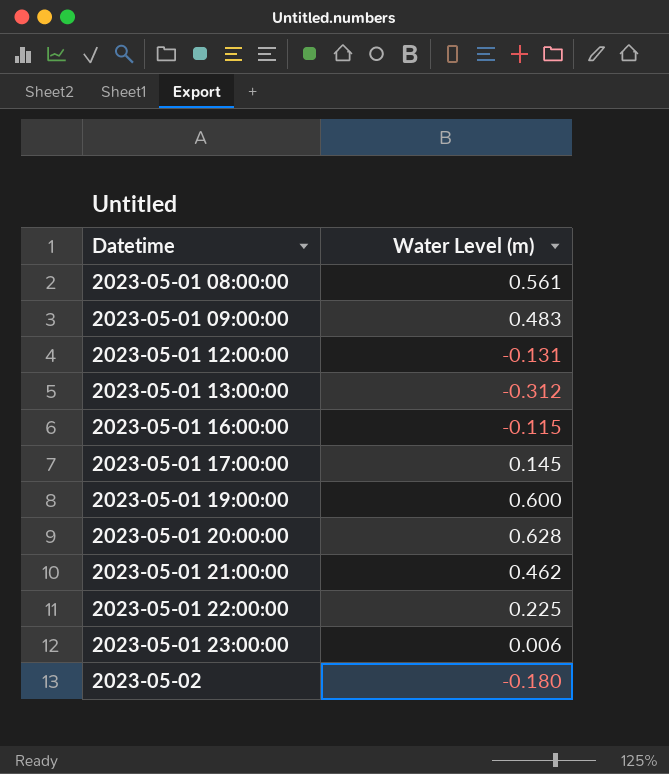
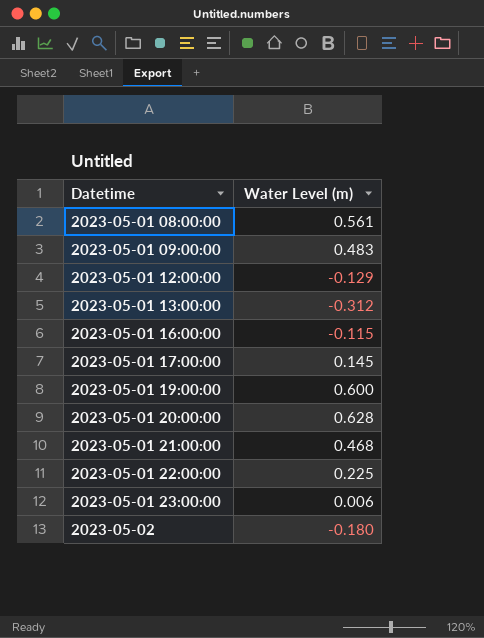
2023-05-01 12:00:00 | Water Level (m): -0.131 -> -0.129
2023-05-01 21:00:00 | Water Level (m): 0.462 -> 0.468

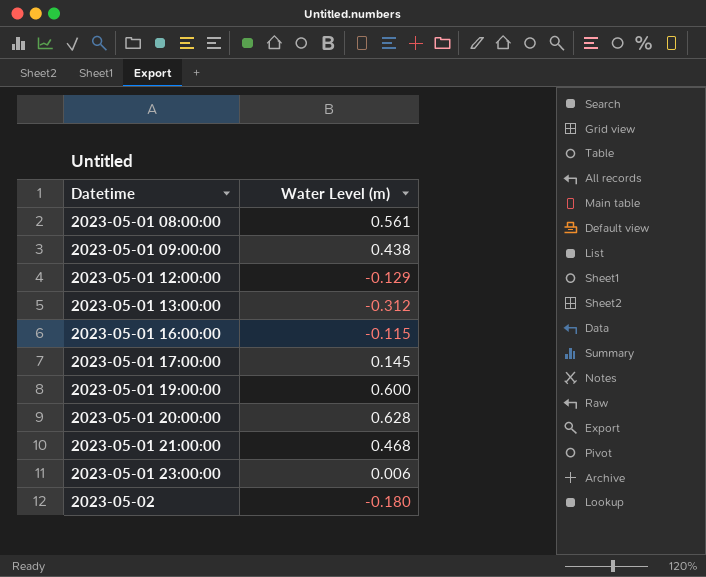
row 2023-05-01 22:00:00: 0.225 -> none
2023-05-01 09:00:00 | Water Level (m): 0.483 -> 0.438

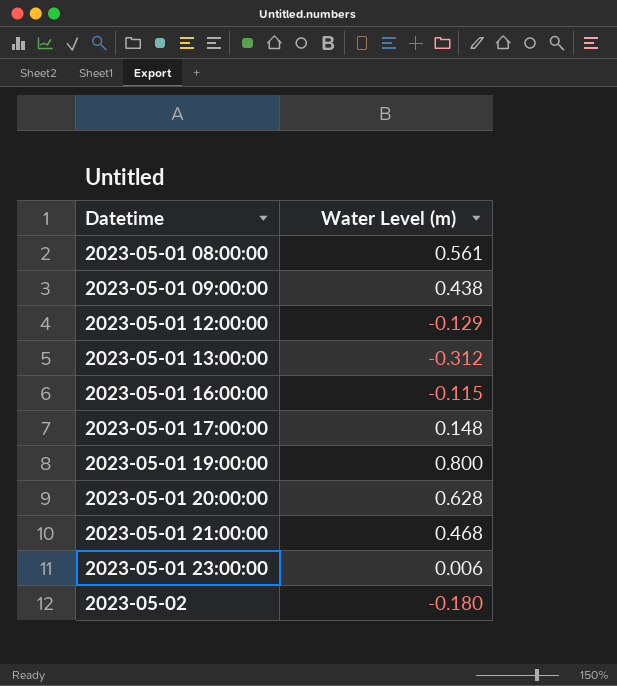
2023-05-01 17:00:00 | Water Level (m): 0.145 -> 0.148
2023-05-01 19:00:00 | Water Level (m): 0.600 -> 0.800

